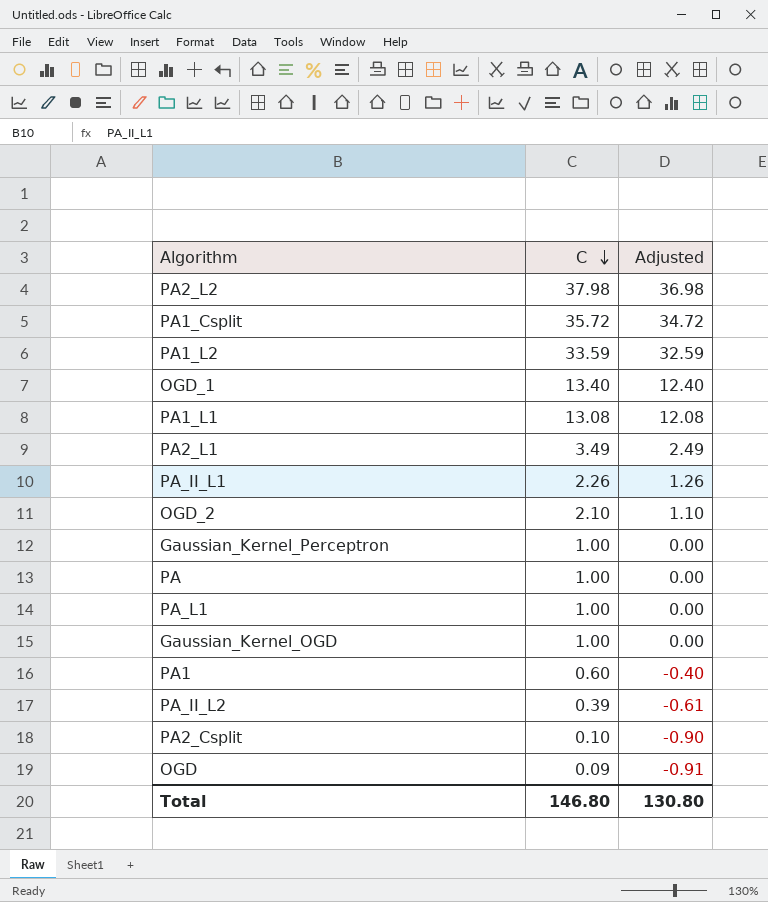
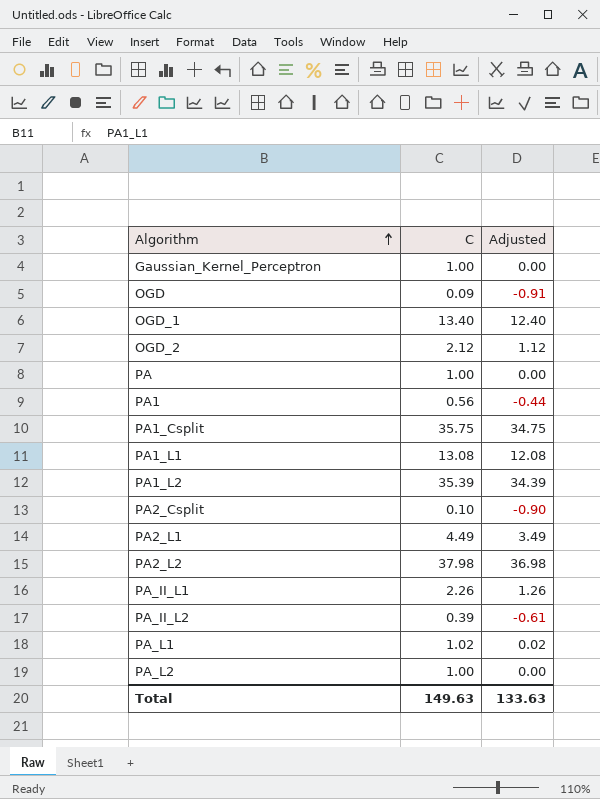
row order: C descending -> Algorithm ascending
row Gaussian_Kernel_OGD: 1.00 | 0.00 -> none
OGD_2 | C: 2.10 -> 2.12
OGD_2 | Adjusted: 1.10 -> 1.12
PA1 | C: 0.60 -> 0.56
PA1 | Adjusted: -0.40 -> -0.44
PA1_Csplit | C: 35.72 -> 35.75
PA1_Csplit | Adjusted: 34.72 -> 34.75
PA1_L2 | C: 33.59 -> 35.39
PA1_L2 | Adjusted: 32.59 -> 34.39
PA2_L1 | C: 3.49 -> 4.49
PA2_L1 | Adjusted: 2.49 -> 3.49
PA_L1 | C: 1.00 -> 1.02
PA_L1 | Adjusted: 0.00 -> 0.02
row PA_L2: none -> 1.00 | 0.00
Total | C: 146.80 -> 149.63
Total | Adjusted: 130.80 -> 133.63

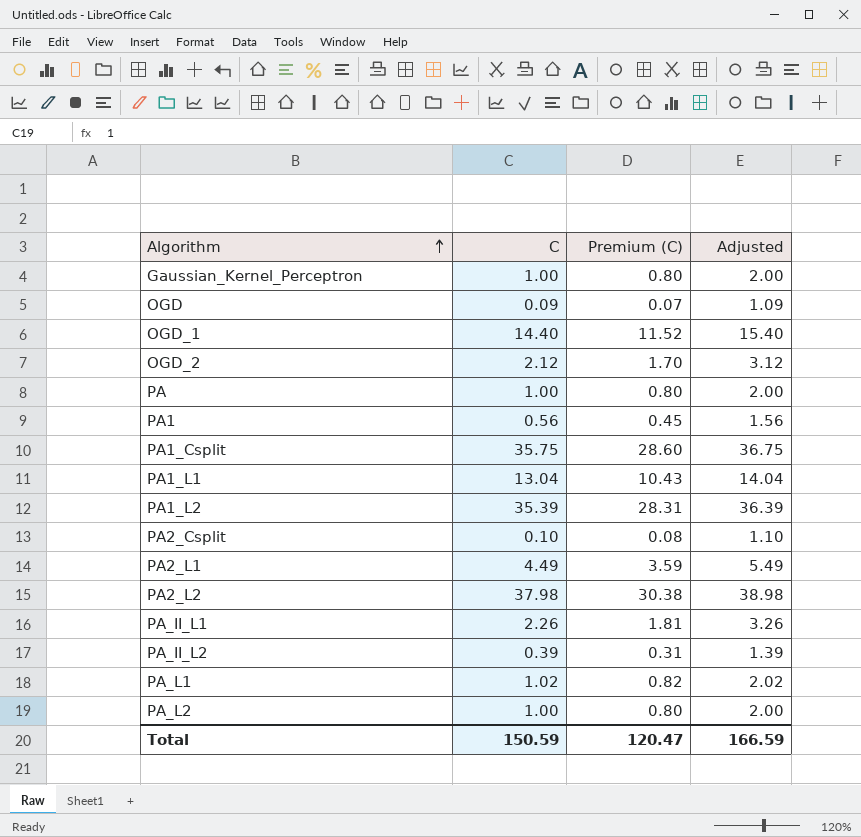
column Premium (C) | formula: none -> [C] * 0.8
column Adjusted | formula: [C] - 1 -> [C] + 1
OGD_1 | C: 13.40 -> 14.40
PA1_L1 | C: 13.08 -> 13.04
Total | C: 149.63 -> 150.59
Total | Adjusted: 133.63 -> 166.59

